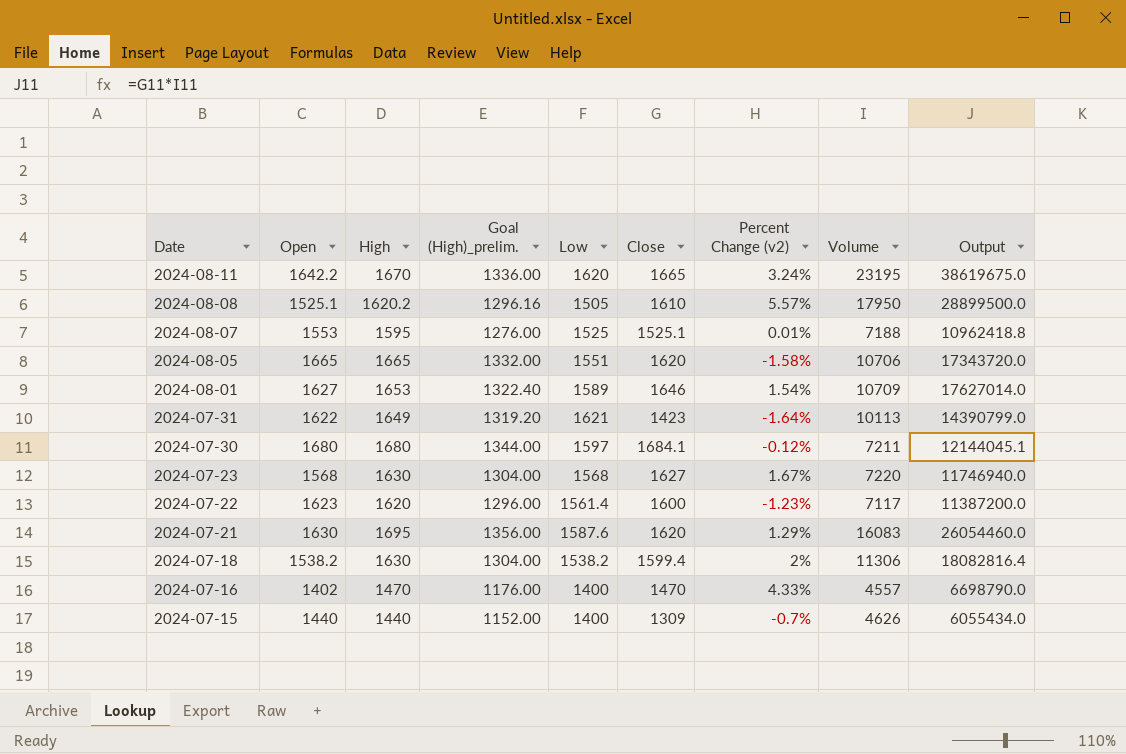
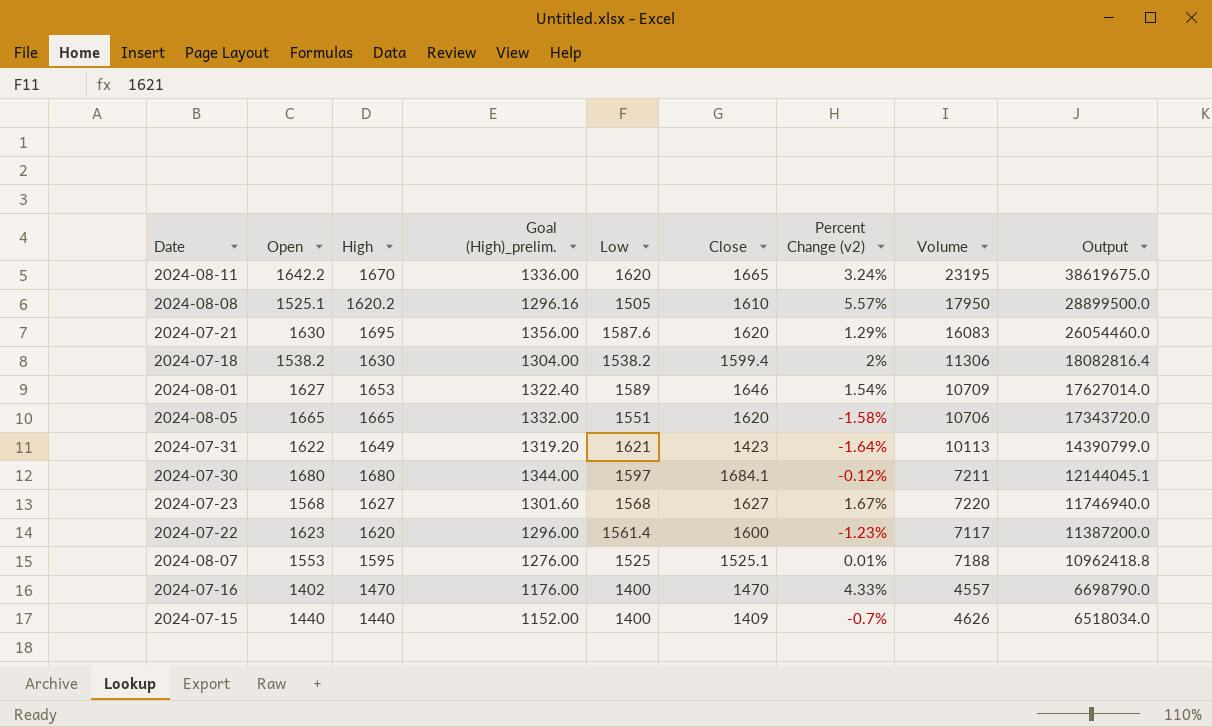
row order: Date descending -> Output descending
2024-07-23 | High: 1630 -> 1627
2024-07-23 | Goal (High)_prelim.: 1304.00 -> 1301.60
2024-07-15 | Close: 1309 -> 1409
2024-07-15 | Output: 6055434.0 -> 6518034.0

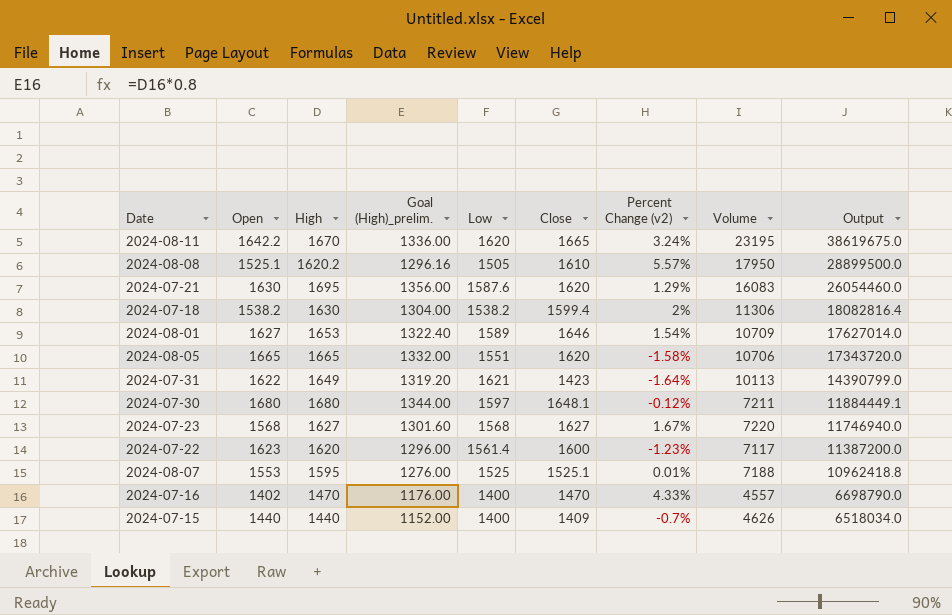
2024-07-30 | Close: 1684.1 -> 1648.1
2024-07-30 | Output: 12144045.1 -> 11884449.1

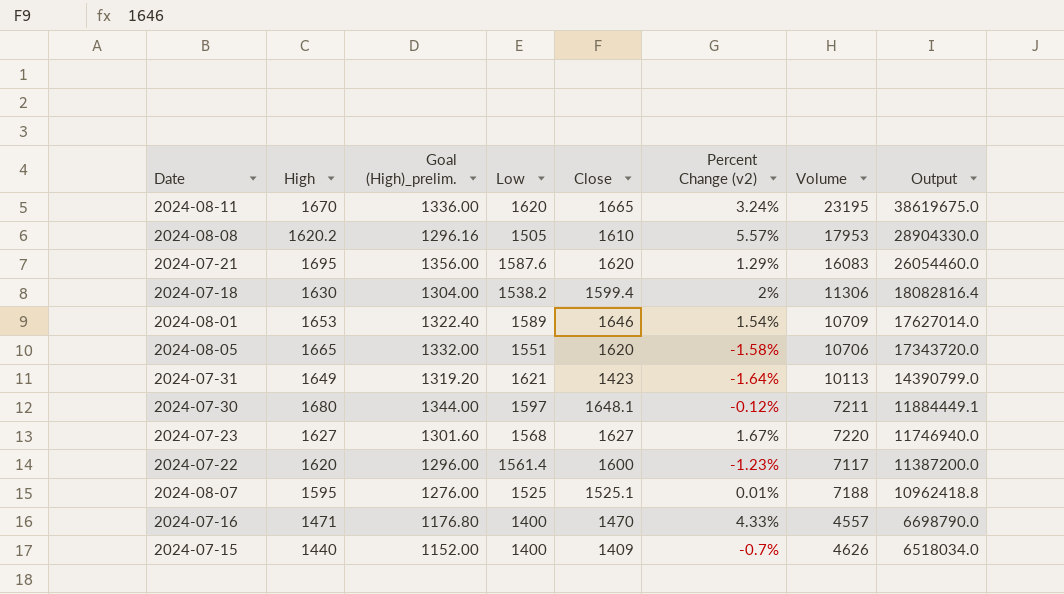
column Open | position: 2 -> none
2024-08-08 | Volume: 17950 -> 17953
2024-08-08 | Output: 28899500.0 -> 28904330.0
2024-07-16 | High: 1470 -> 1471
2024-07-16 | Goal (High)_prelim.: 1176.00 -> 1176.80

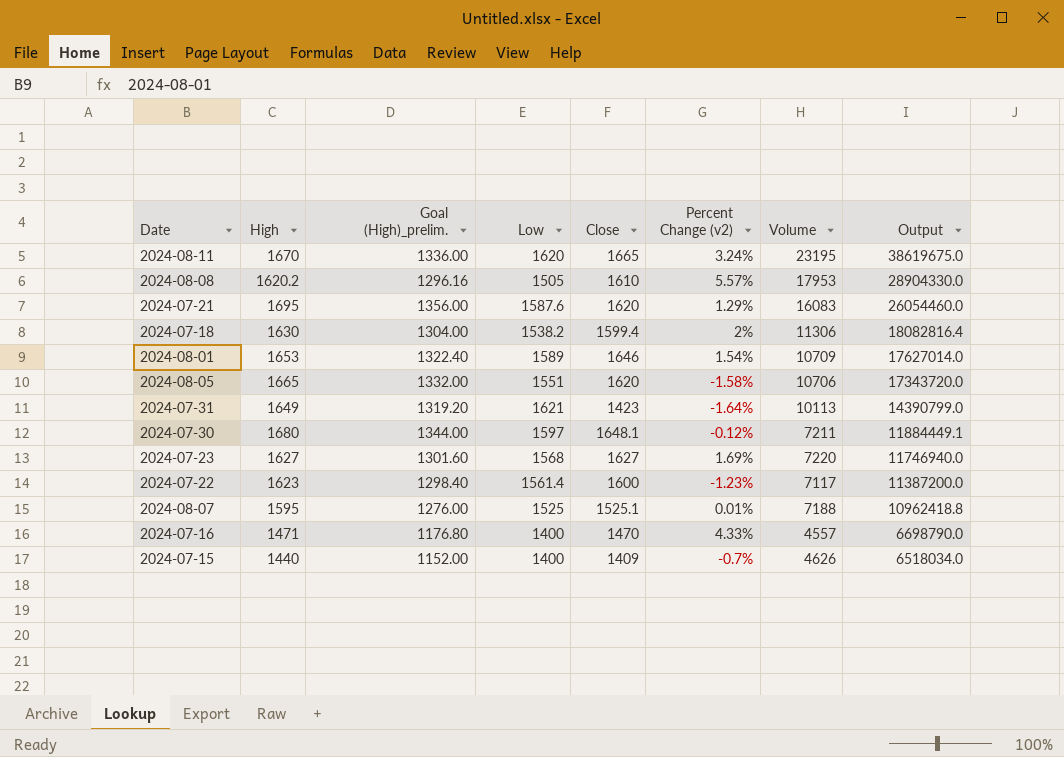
2024-07-23 | Percent Change (v2): 1.67% -> 1.69%
2024-07-22 | High: 1620 -> 1623
2024-07-22 | Goal (High)_prelim.: 1296.00 -> 1298.40

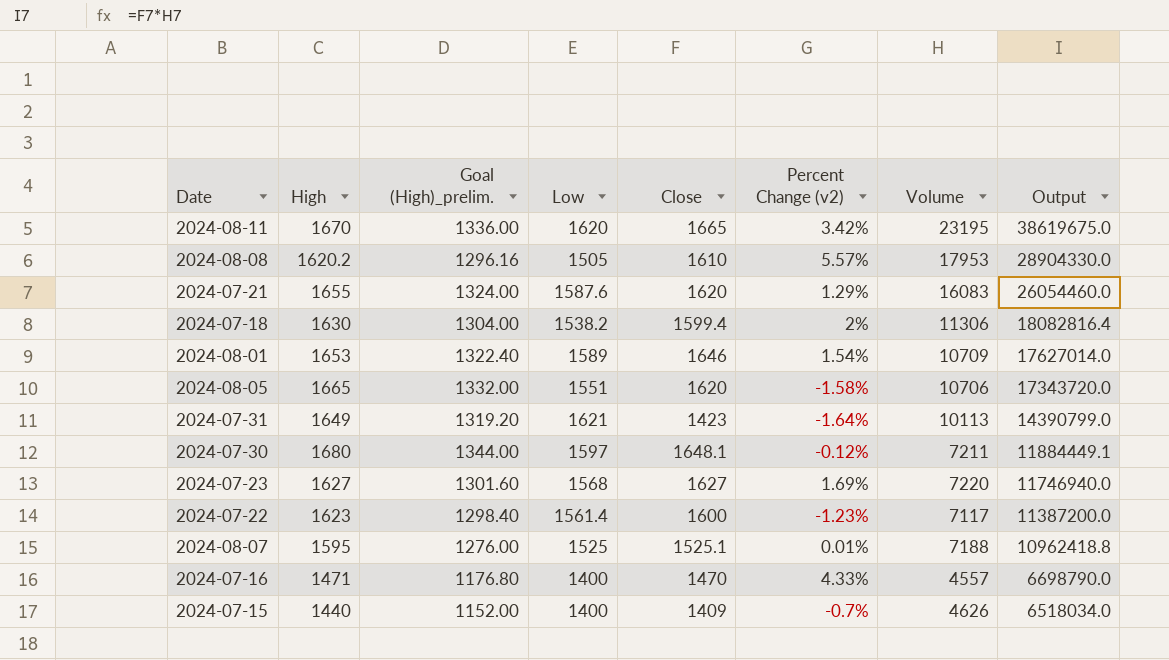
2024-08-11 | Percent Change (v2): 3.24% -> 3.42%
2024-07-21 | High: 1695 -> 1655
2024-07-21 | Goal (High)_prelim.: 1356.00 -> 1324.00

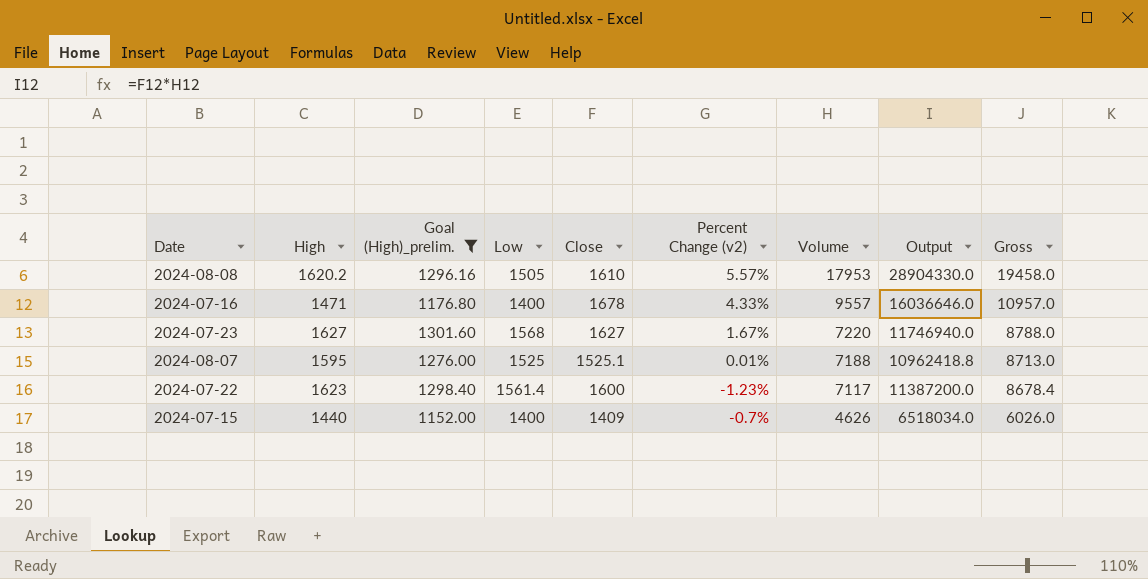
filter: none -> Goal (High)_prelim. <= 1301.60
row order: Output descending -> Volume descending
column Gross | formula: none -> [Low] + [Volume]
2024-07-16 | Close: 1470 -> 1678
2024-07-16 | Volume: 4557 -> 9557
2024-07-16 | Output: 6698790.0 -> 16036646.0
2024-07-23 | Percent Change (v2): 1.69% -> 1.67%

